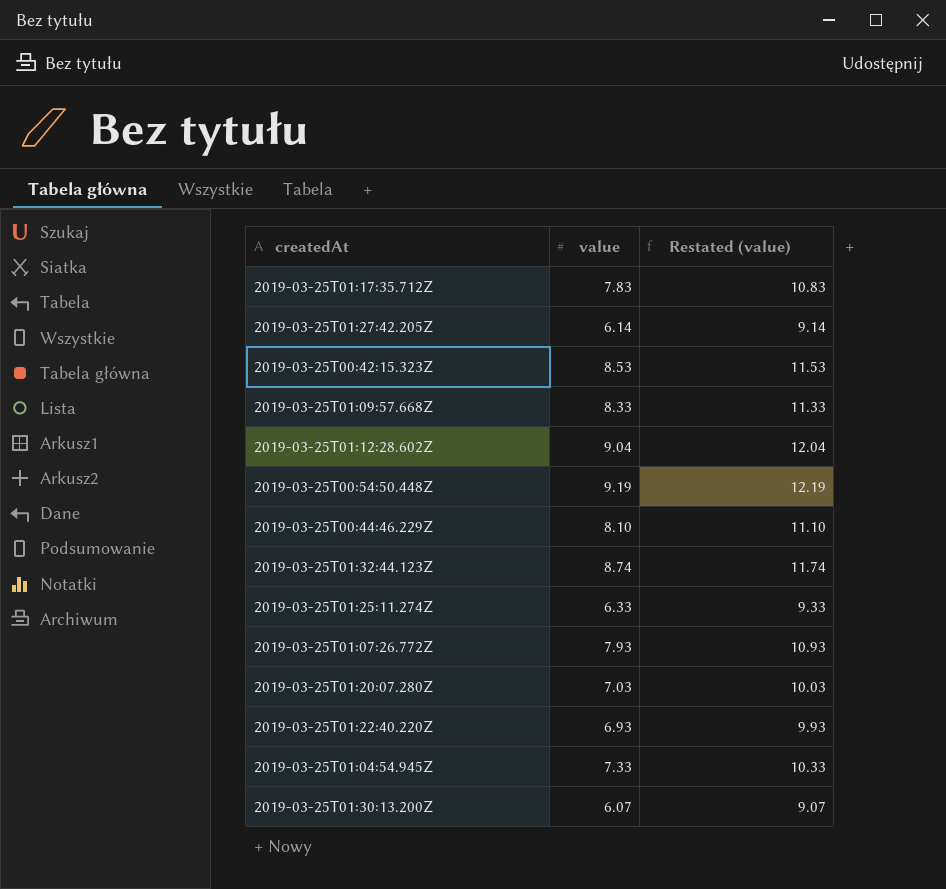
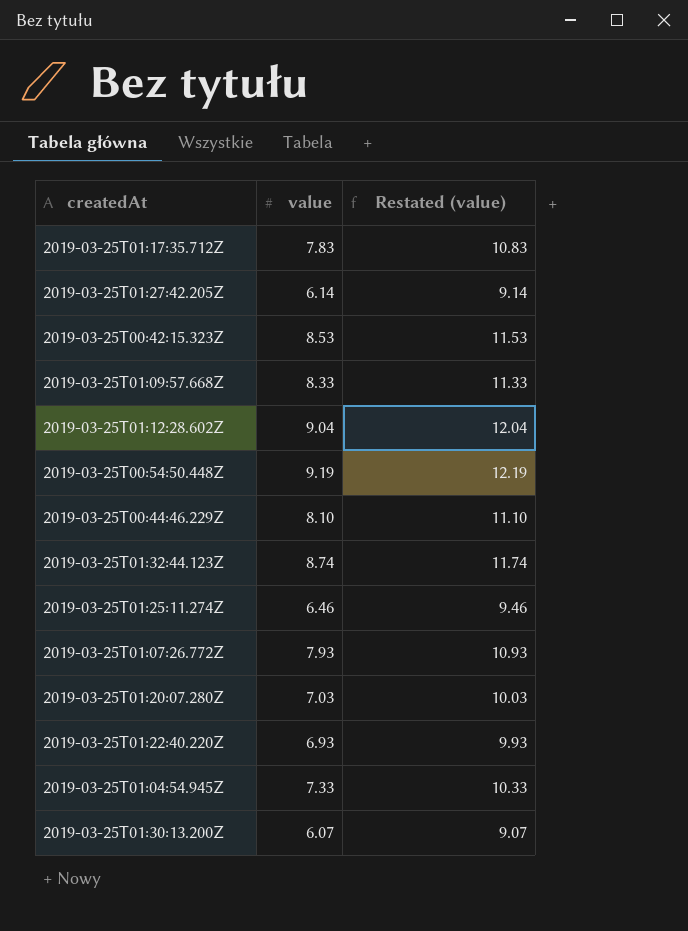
2019-03-25T01:25:11.274Z | value: 6.33 -> 6.46
2019-03-25T01:25:11.274Z | Restated (value): 9.33 -> 9.46

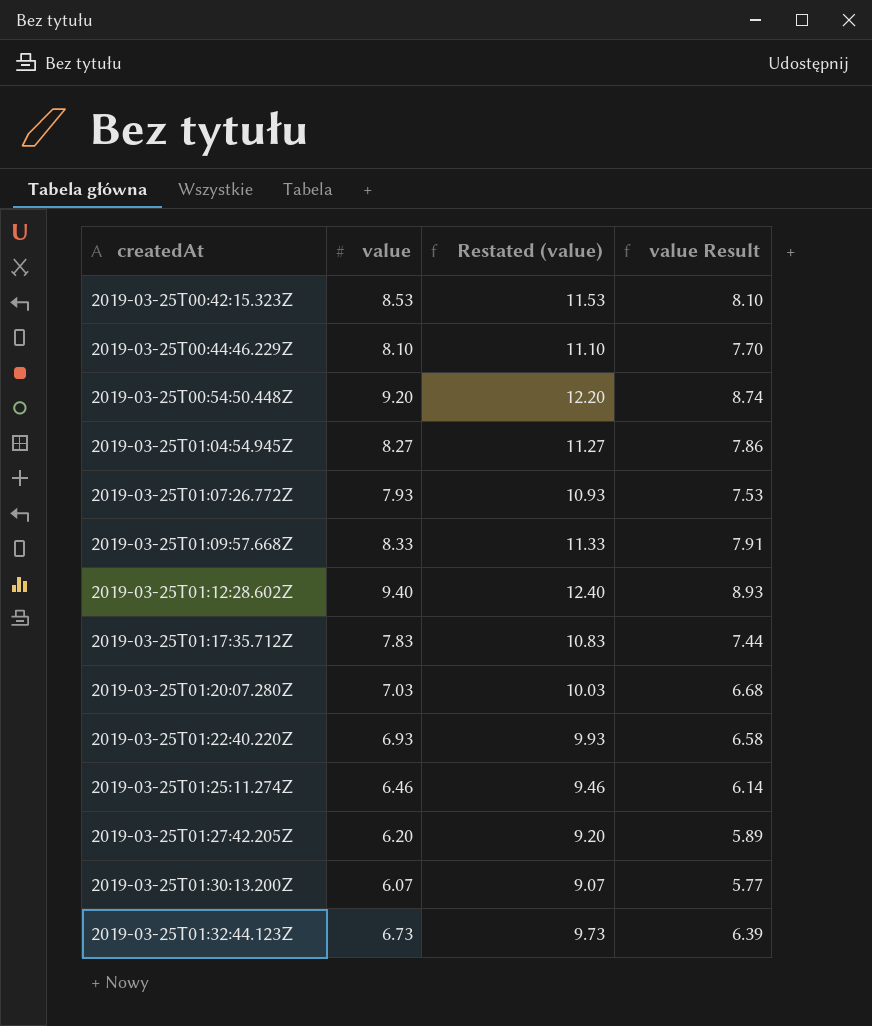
row order: none -> createdAt ascending
column value Result | formula: none -> [value] * 0.95
2019-03-25T00:54:50.448Z | value: 9.19 -> 9.20
2019-03-25T00:54:50.448Z | Restated (value): 12.19 -> 12.20
2019-03-25T01:04:54.945Z | value: 7.33 -> 8.27
2019-03-25T01:04:54.945Z | Restated (value): 10.33 -> 11.27
2019-03-25T01:12:28.602Z | value: 9.04 -> 9.40
2019-03-25T01:12:28.602Z | Restated (value): 12.04 -> 12.40
2019-03-25T01:27:42.205Z | value: 6.14 -> 6.20
2019-03-25T01:27:42.205Z | Restated (value): 9.14 -> 9.20
2019-03-25T01:32:44.123Z | value: 8.74 -> 6.73
2019-03-25T01:32:44.123Z | Restated (value): 11.74 -> 9.73

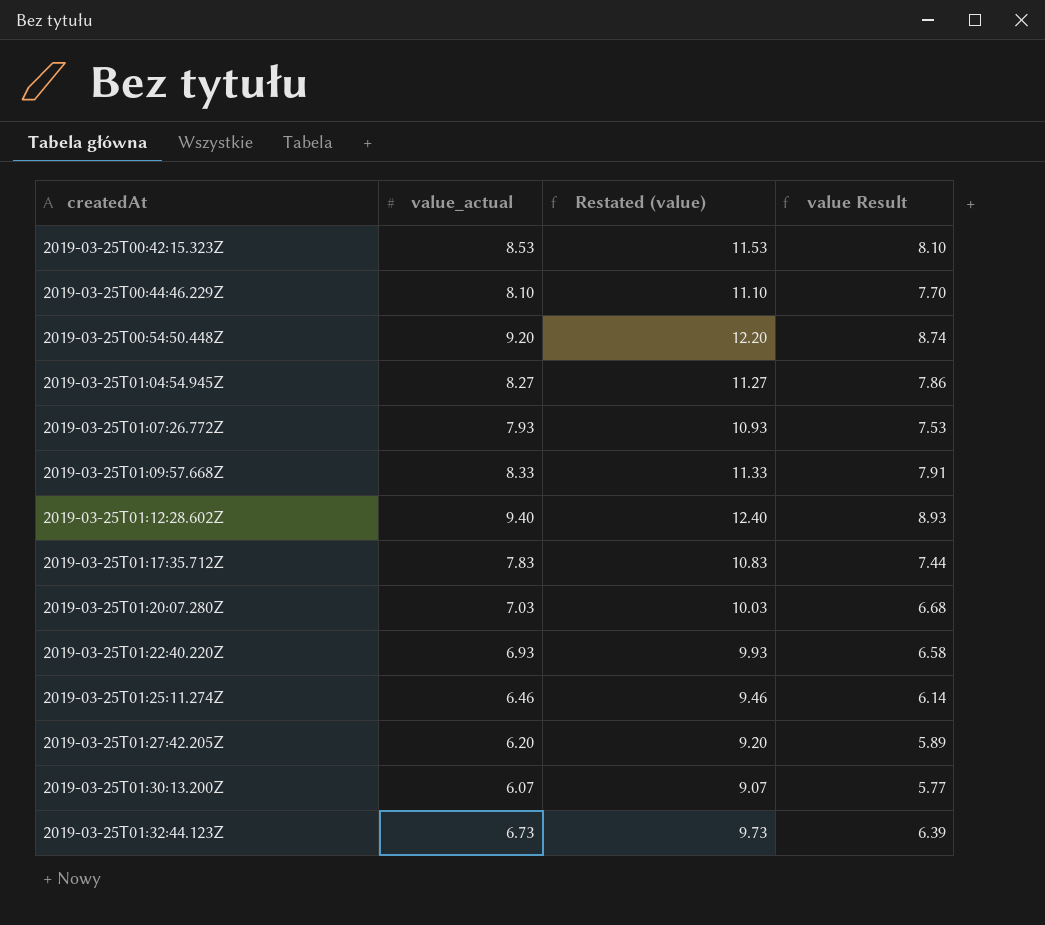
column name: value -> value_actual

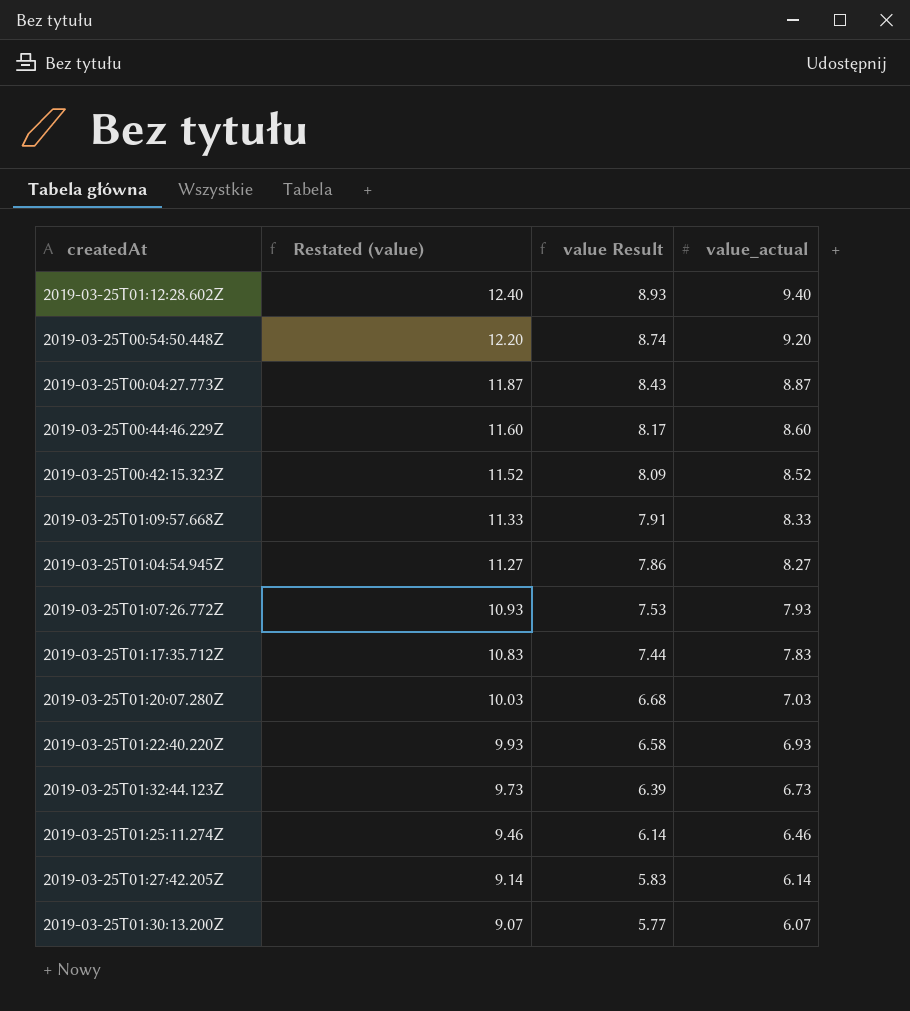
row order: createdAt ascending -> Restated (value) descending
column value_actual | position: 2 -> 4
row 2019-03-25T00:04:27.773Z: none -> 11.87 | 8.43 | 8.87
2019-03-25T00:44:46.229Z | Restated (value): 11.10 -> 11.60
2019-03-25T00:44:46.229Z | value Result: 7.70 -> 8.17
2019-03-25T00:44:46.229Z | value_actual: 8.10 -> 8.60
2019-03-25T00:42:15.323Z | Restated (value): 11.53 -> 11.52
2019-03-25T00:42:15.323Z | value Result: 8.10 -> 8.09
2019-03-25T00:42:15.323Z | value_actual: 8.53 -> 8.52
2019-03-25T01:27:42.205Z | Restated (value): 9.20 -> 9.14
2019-03-25T01:27:42.205Z | value Result: 5.89 -> 5.83
2019-03-25T01:27:42.205Z | value_actual: 6.20 -> 6.14

